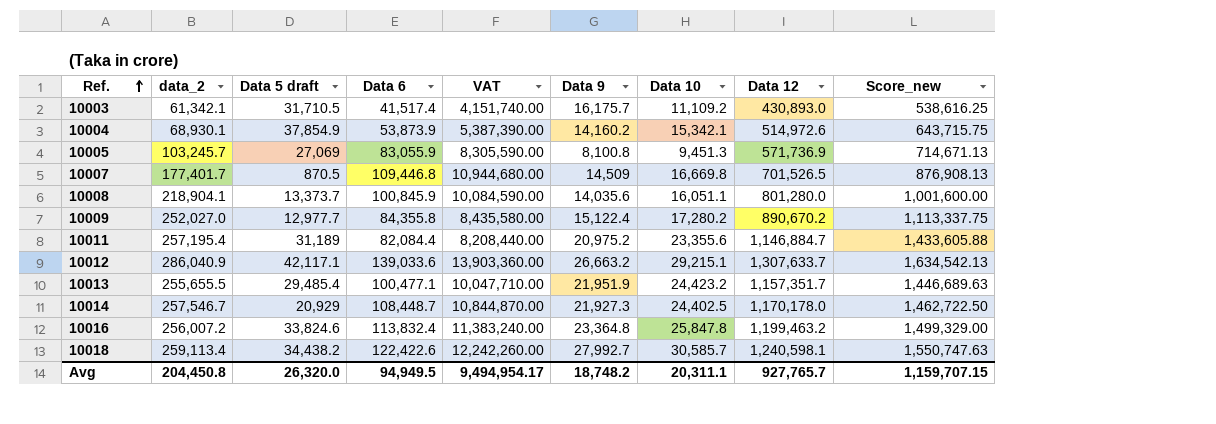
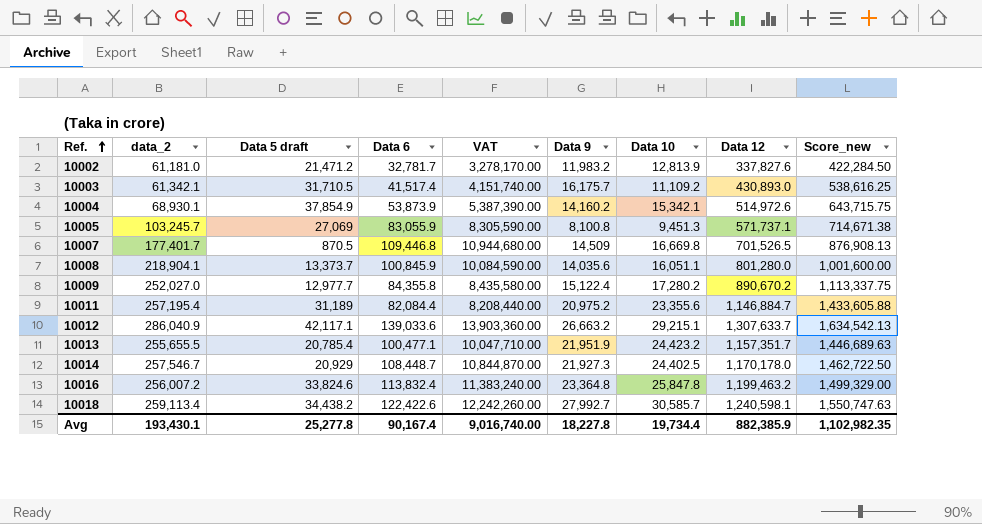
row 10002: none -> 61,181.0 | 21,471.2 | 32,781.7 | 3,278,170.00 | 11,983.2 | 12,813.9 | 337,827.6 | 422,284.50
10005 | Data 12: 571,736.9 -> 571,737.1
10005 | Score_new: 714,671.13 -> 714,671.38
10013 | Data 5 draft: 29,485.4 -> 20,785.4
Avg | data_2: 204,450.8 -> 193,430.1
Avg | Data 5 draft: 26,320.0 -> 25,277.8
Avg | Data 6: 94,949.5 -> 90,167.4
Avg | VAT: 9,494,954.17 -> 9,016,740.00
Avg | Data 9: 18,748.2 -> 18,227.8
Avg | Data 10: 20,311.1 -> 19,734.4
Avg | Data 12: 927,765.7 -> 882,385.9
Avg | Score_new: 1,159,707.15 -> 1,102,982.35

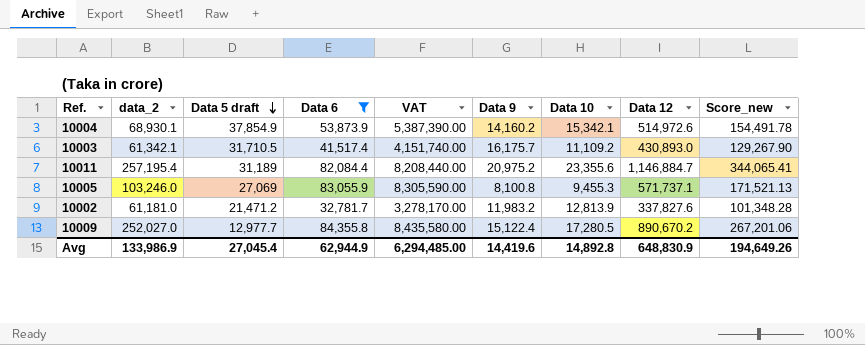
filter: none -> Data 6 <= 84,355.8
row order: Ref. ascending -> Data 5 draft descending
column Score_new | formula: [Data 12] * 1.25 -> [Data 12] * 0.3
10005 | data_2: 103,245.7 -> 103,246.0
10005 | Data 10: 9,451.3 -> 9,455.3
10009 | Data 10: 17,280.2 -> 17,280.5
Avg | data_2: 193,430.1 -> 133,986.9
Avg | Data 5 draft: 25,277.8 -> 27,045.4
Avg | Data 6: 90,167.4 -> 62,944.9
Avg | VAT: 9,016,740.00 -> 6,294,485.00
Avg | Data 9: 18,227.8 -> 14,419.6
Avg | Data 10: 19,734.4 -> 14,892.8
Avg | Data 12: 882,385.9 -> 648,830.9
Avg | Score_new: 1,102,982.35 -> 194,649.26

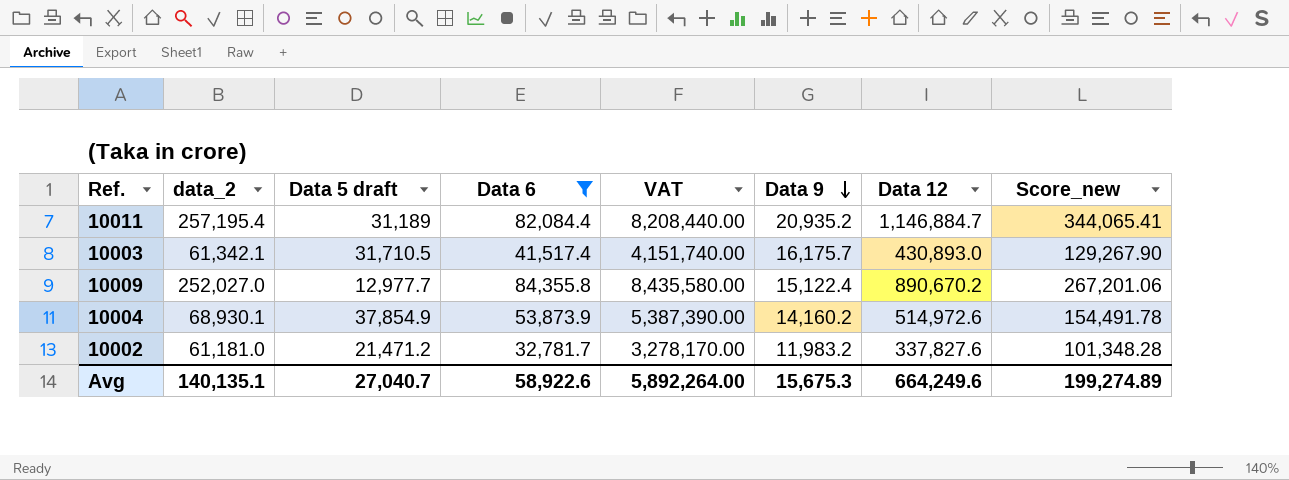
row order: Data 5 draft descending -> Data 9 descending
column Data 10 | position: 7 -> none
row 10005: 103,246.0 | 27,069 | 83,055.9 | 8,305,590.00 | 8,100.8 | 9,455.3 | 571,737.1 | 171,521.13 -> none
10011 | Data 9: 20,975.2 -> 20,935.2
Avg | data_2: 133,986.9 -> 140,135.1
Avg | Data 5 draft: 27,045.4 -> 27,040.7
Avg | Data 6: 62,944.9 -> 58,922.6
Avg | VAT: 6,294,485.00 -> 5,892,264.00
Avg | Data 9: 14,419.6 -> 15,675.3
Avg | Data 12: 648,830.9 -> 664,249.6
Avg | Score_new: 194,649.26 -> 199,274.89

